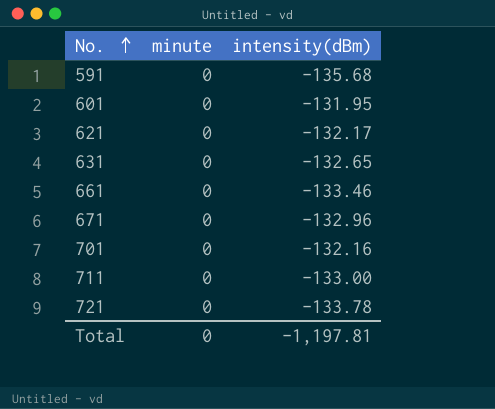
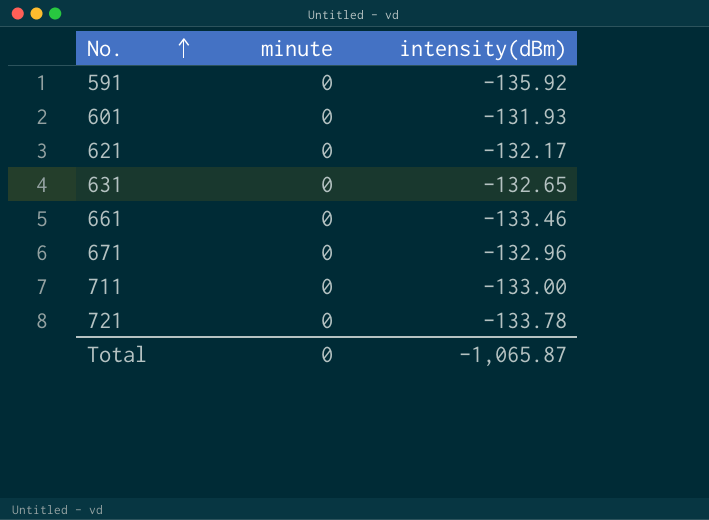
row 701: 0 | -132.16 -> none
591 | intensity(dBm): -135.68 -> -135.92
601 | intensity(dBm): -131.95 -> -131.93
Total | intensity(dBm): -1,197.81 -> -1,065.87

